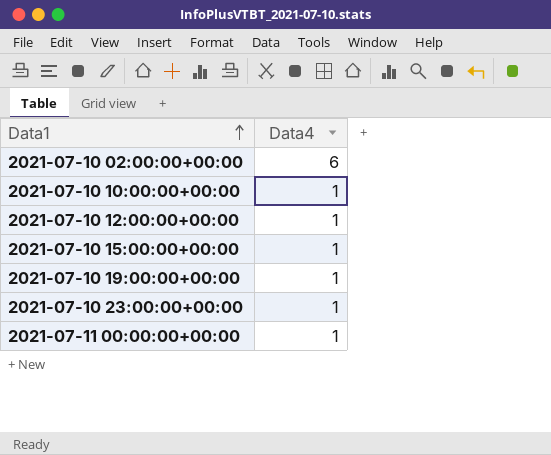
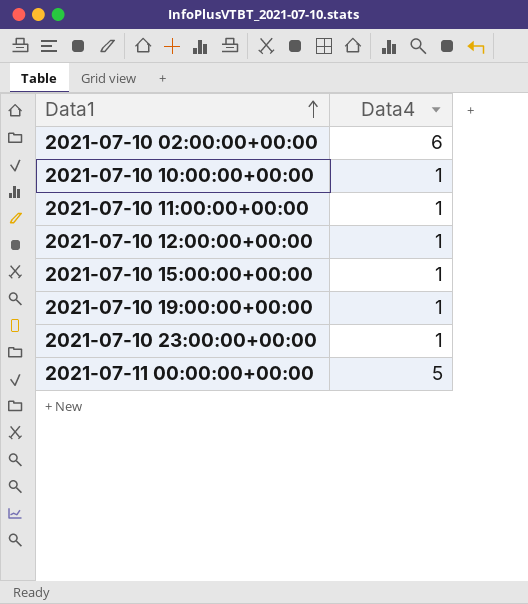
row 2021-07-10 11:00:00+00:00: none -> 1
2021-07-11 00:00:00+00:00 | Data4: 1 -> 5

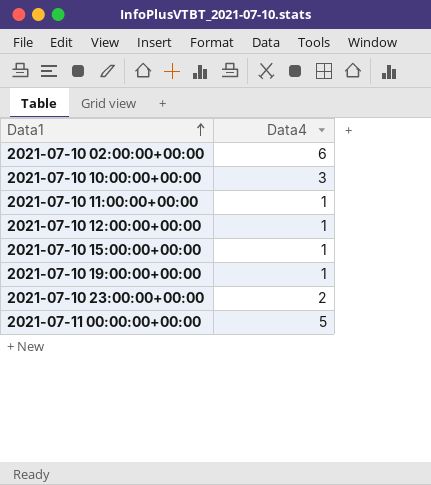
2021-07-10 10:00:00+00:00 | Data4: 1 -> 3
2021-07-10 23:00:00+00:00 | Data4: 1 -> 2

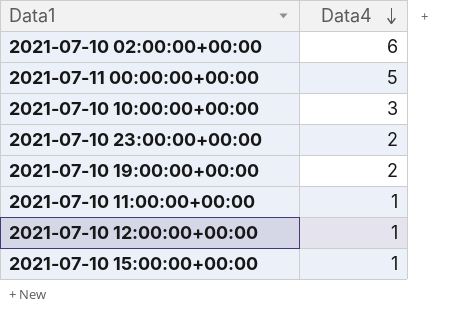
row order: Data1 ascending -> Data4 descending
2021-07-10 19:00:00+00:00 | Data4: 1 -> 2

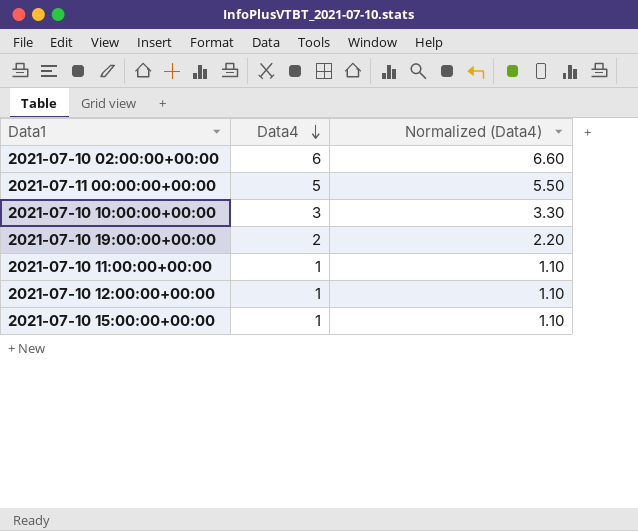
column Normalized (Data4) | formula: none -> [Data4] * 1.1
row 2021-07-10 23:00:00+00:00: 2 -> none

